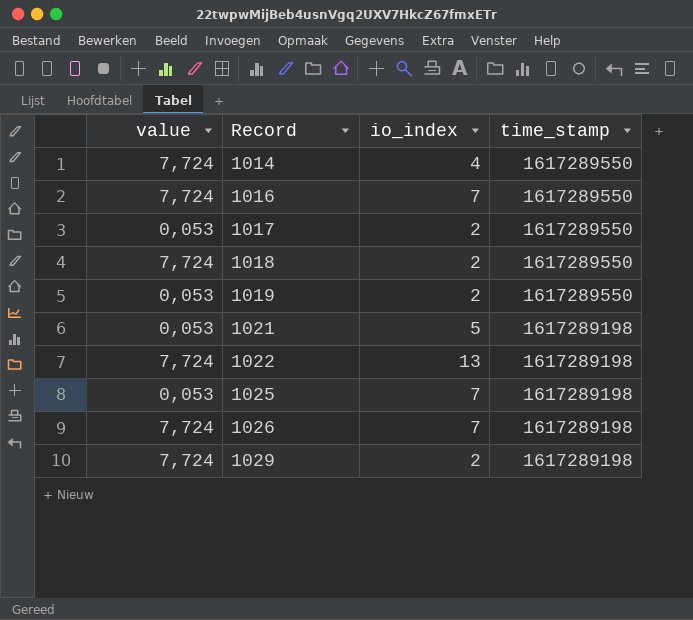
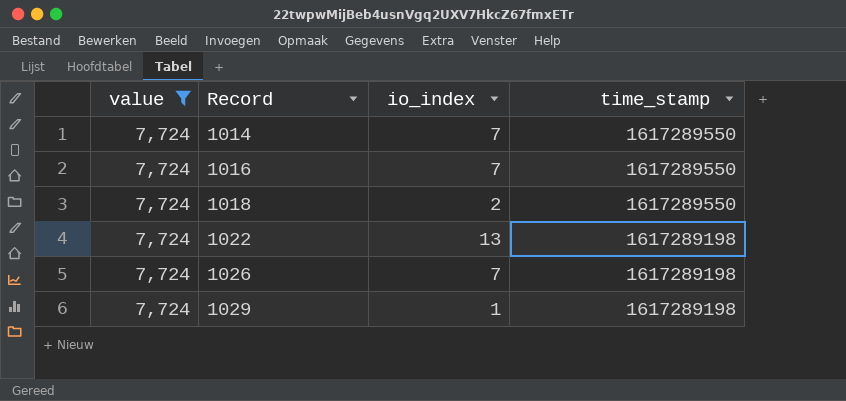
filter: none -> value = 7,724
1014 | io_index: 4 -> 7
1029 | io_index: 2 -> 1

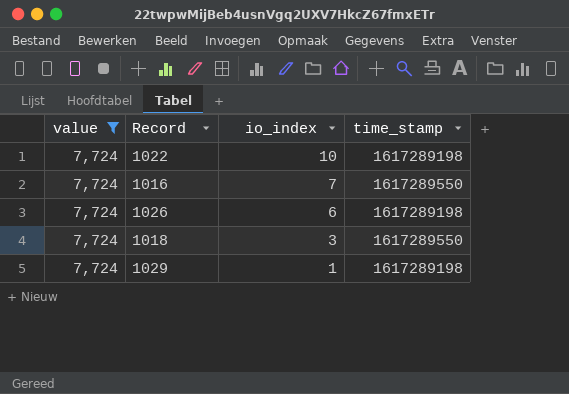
row order: Record ascending -> io_index descending
row 1014: 7,724 | 7 | 1617289550 -> none
1022 | io_index: 13 -> 10
1026 | io_index: 7 -> 6
1018 | io_index: 2 -> 3

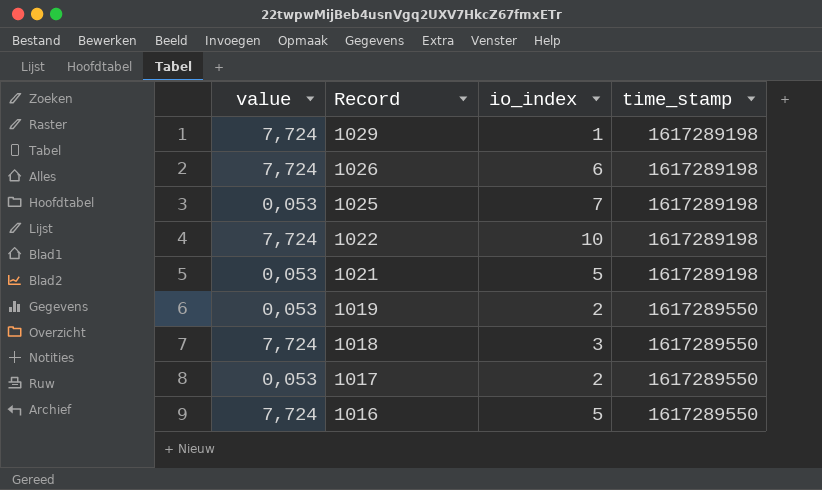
filter: value = 7,724 -> none
row order: io_index descending -> Record descending
1016 | io_index: 7 -> 5

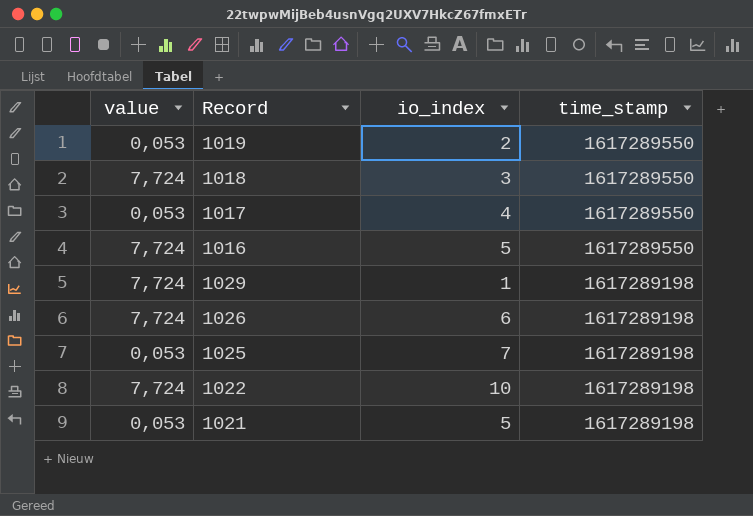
row order: Record descending -> time_stamp descending
1017 | io_index: 2 -> 4

